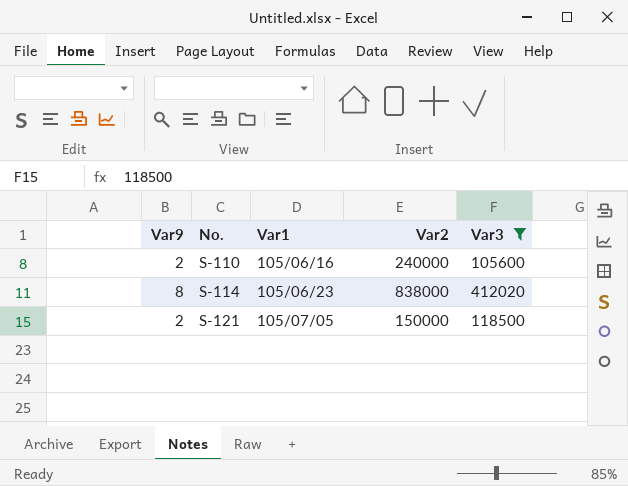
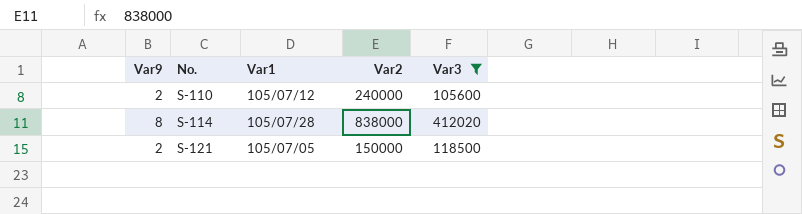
S-110 | Var1: 105/06/16 -> 105/07/12
S-114 | Var1: 105/06/23 -> 105/07/28

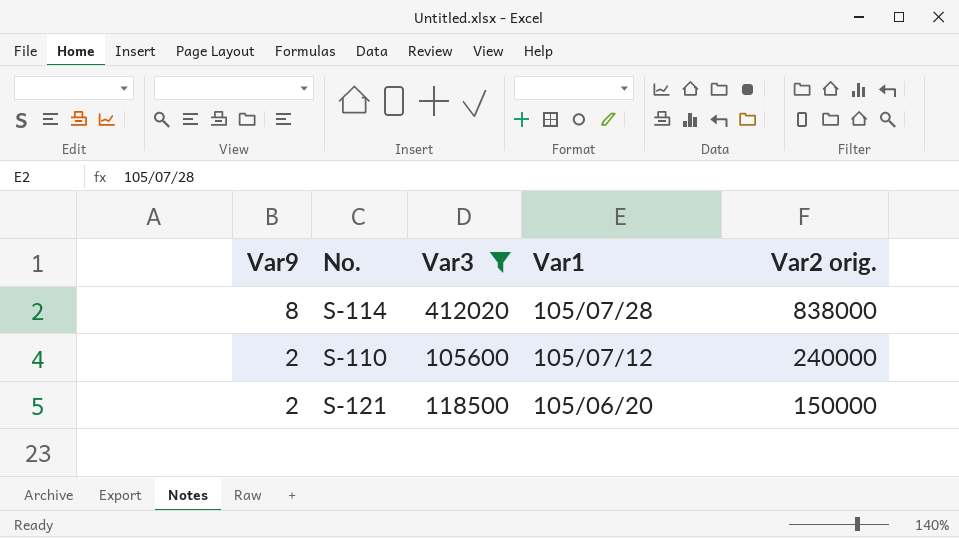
row order: No. ascending -> Var9 descending
column Var3 | position: 5 -> 3
column name: Var2 -> Var2 orig.
S-121 | Var1: 105/07/05 -> 105/06/20

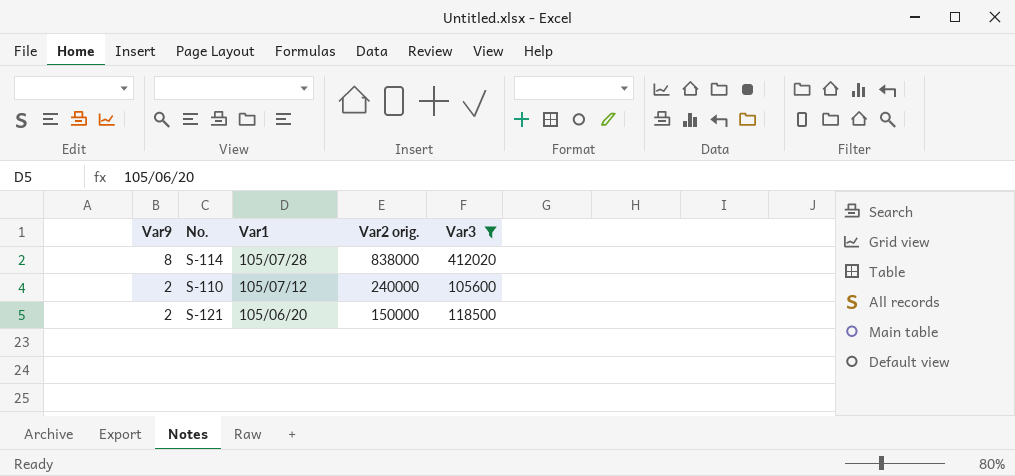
column Var3 | position: 3 -> 5

